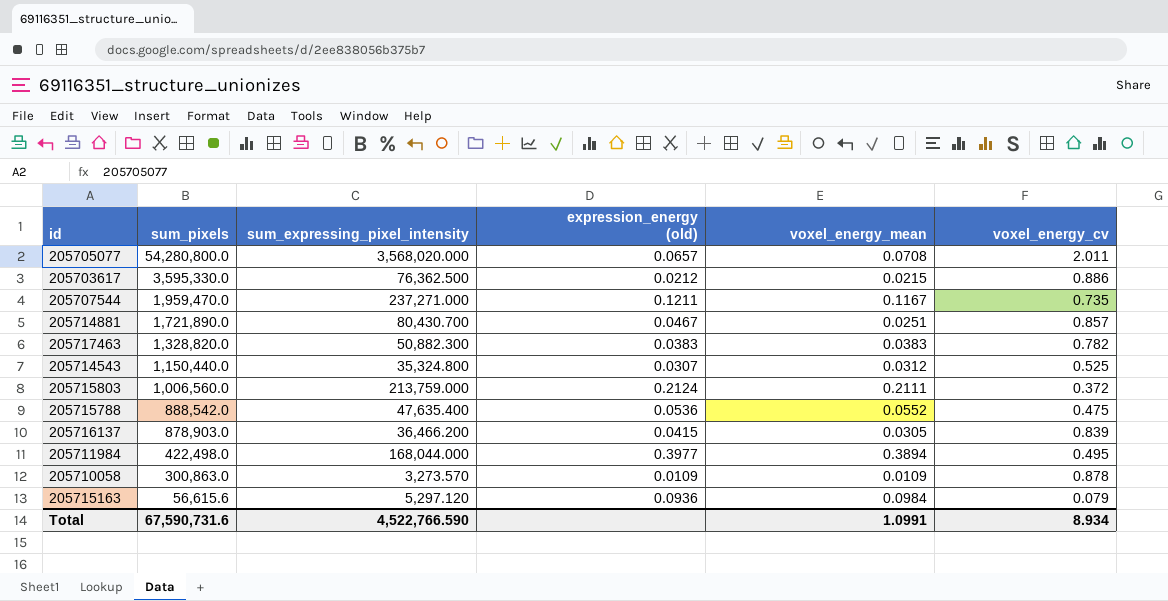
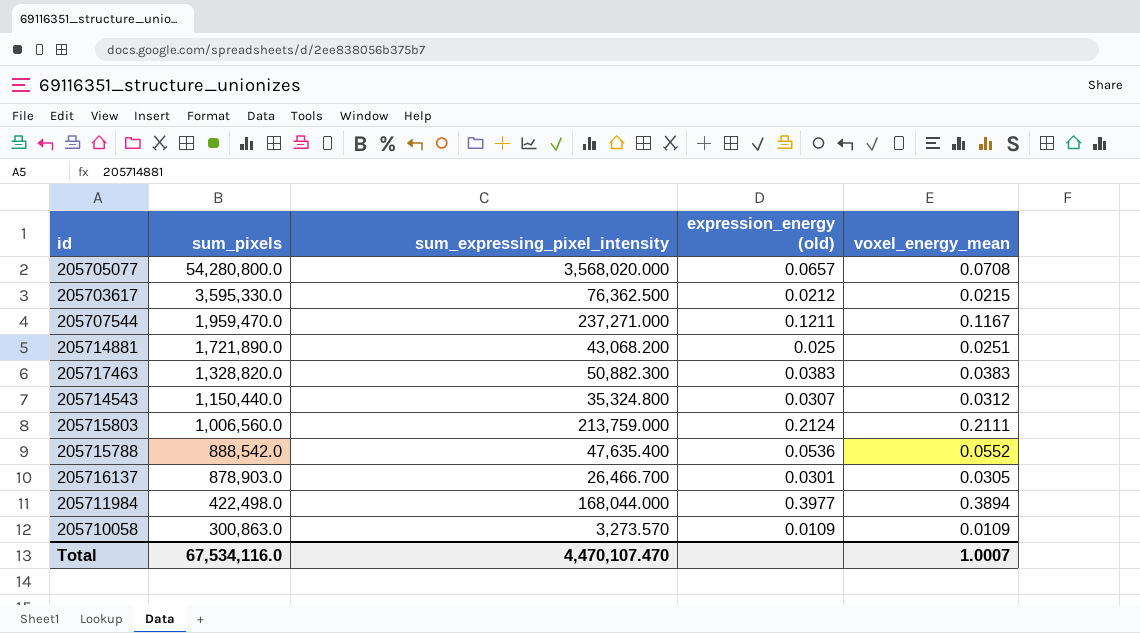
column voxel_energy_cv | position: 6 -> none
row 205715163: 56,615.6 | 5,297.120 | 0.0936 | 0.0984 | 0.079 -> none
205714881 | sum_expressing_pixel_intensity: 80,430.700 -> 43,068.200
205714881 | expression_energy (old): 0.0467 -> 0.025
205716137 | sum_expressing_pixel_intensity: 36,466.200 -> 26,466.700
205716137 | expression_energy (old): 0.0415 -> 0.0301
Total | sum_pixels: 67,590,731.6 -> 67,534,116.0
Total | sum_expressing_pixel_intensity: 4,522,766.590 -> 4,470,107.470
Total | voxel_energy_mean: 1.0991 -> 1.0007

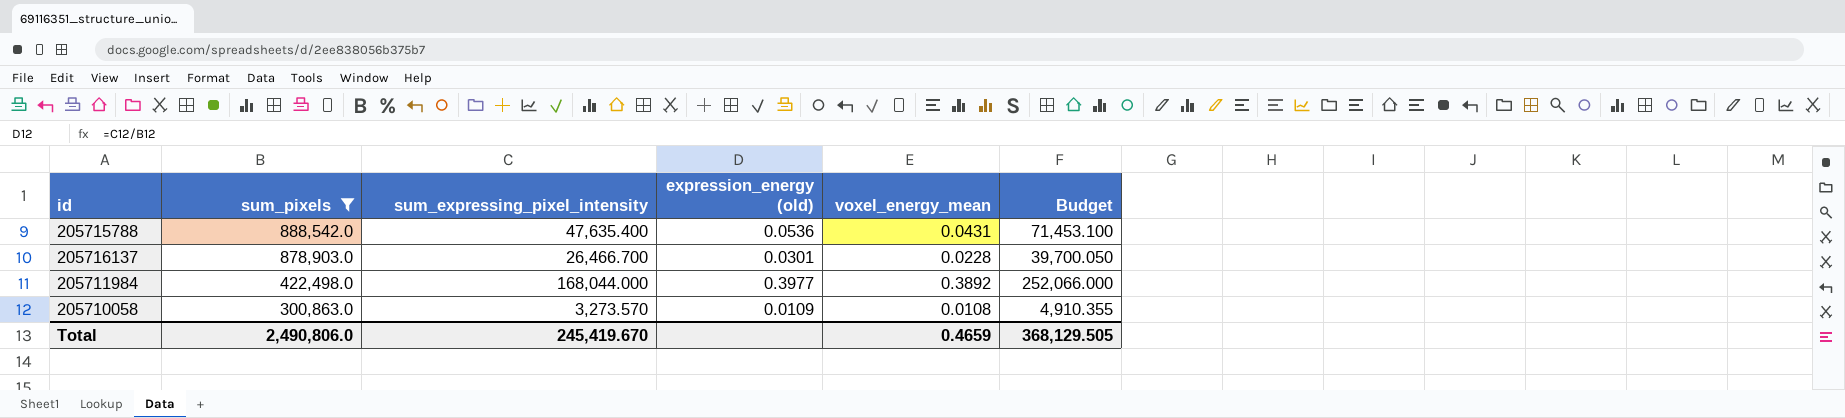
filter: none -> sum_pixels <= 888,542.0
column Budget | formula: none -> [sum_expressing_pixel_intensity] * 1.5
205715788 | voxel_energy_mean: 0.0552 -> 0.0431
205716137 | voxel_energy_mean: 0.0305 -> 0.0228
205711984 | voxel_energy_mean: 0.3894 -> 0.3892
205710058 | voxel_energy_mean: 0.0109 -> 0.0108
Total | sum_pixels: 67,534,116.0 -> 2,490,806.0
Total | sum_expressing_pixel_intensity: 4,470,107.470 -> 245,419.670
Total | voxel_energy_mean: 1.0007 -> 0.4659

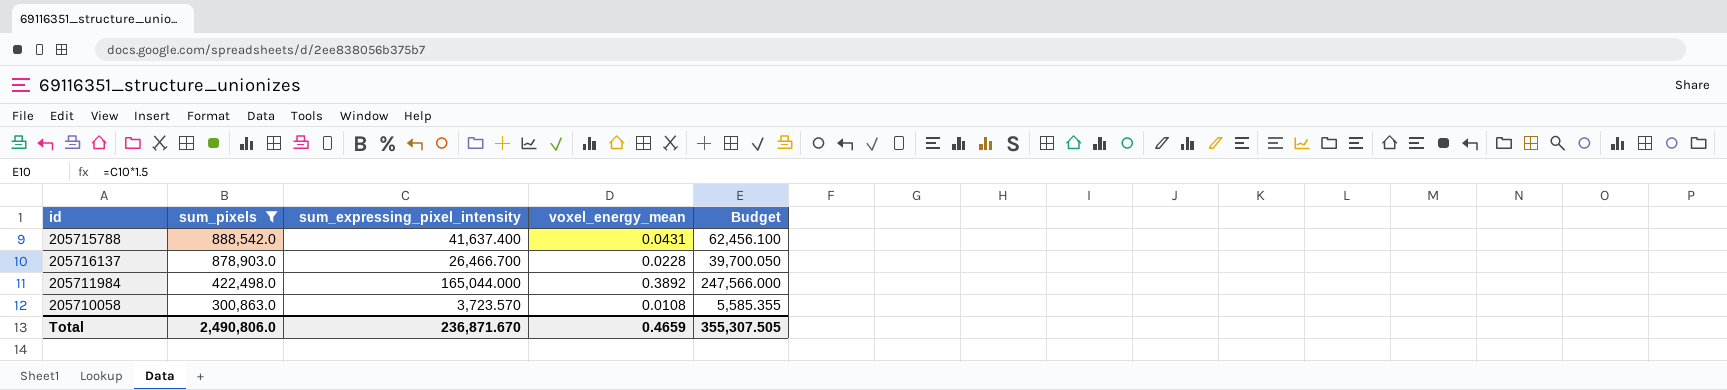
column expression_energy (old) | formula: [sum_expressing_pixel_intensity] / [sum_pixels] -> none
205715788 | sum_expressing_pixel_intensity: 47,635.400 -> 41,637.400
205715788 | Budget: 71,453.100 -> 62,456.100
205711984 | sum_expressing_pixel_intensity: 168,044.000 -> 165,044.000
205711984 | Budget: 252,066.000 -> 247,566.000
205710058 | sum_expressing_pixel_intensity: 3,273.570 -> 3,723.570
205710058 | Budget: 4,910.355 -> 5,585.355
Total | sum_expressing_pixel_intensity: 245,419.670 -> 236,871.670
Total | Budget: 368,129.505 -> 355,307.505

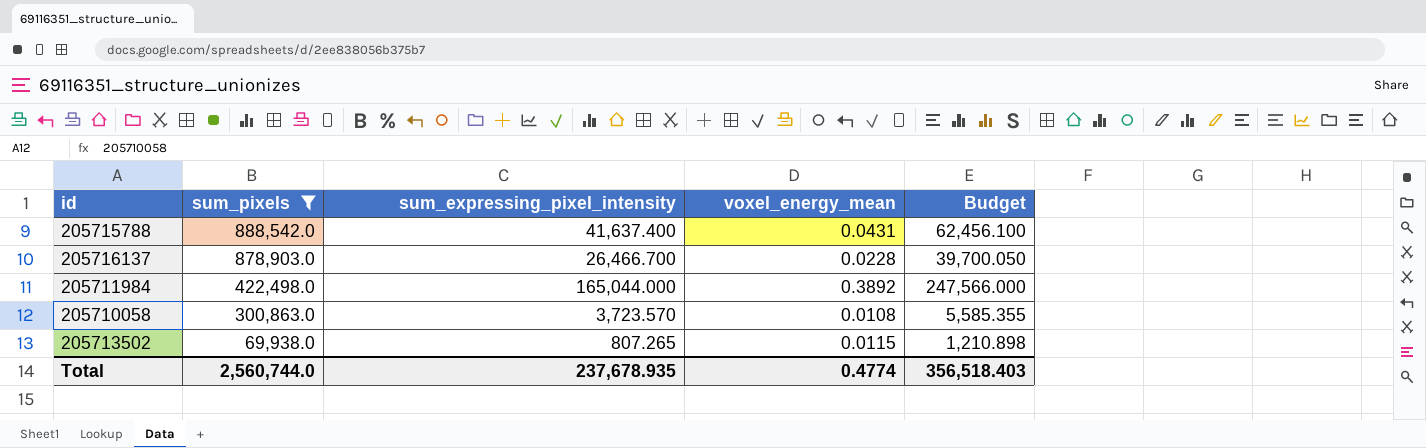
row 205713502: none -> 69,938.0 | 807.265 | 0.0115 | 1,210.898
Total | sum_pixels: 2,490,806.0 -> 2,560,744.0
Total | sum_expressing_pixel_intensity: 236,871.670 -> 237,678.935
Total | voxel_energy_mean: 0.4659 -> 0.4774
Total | Budget: 355,307.505 -> 356,518.403

